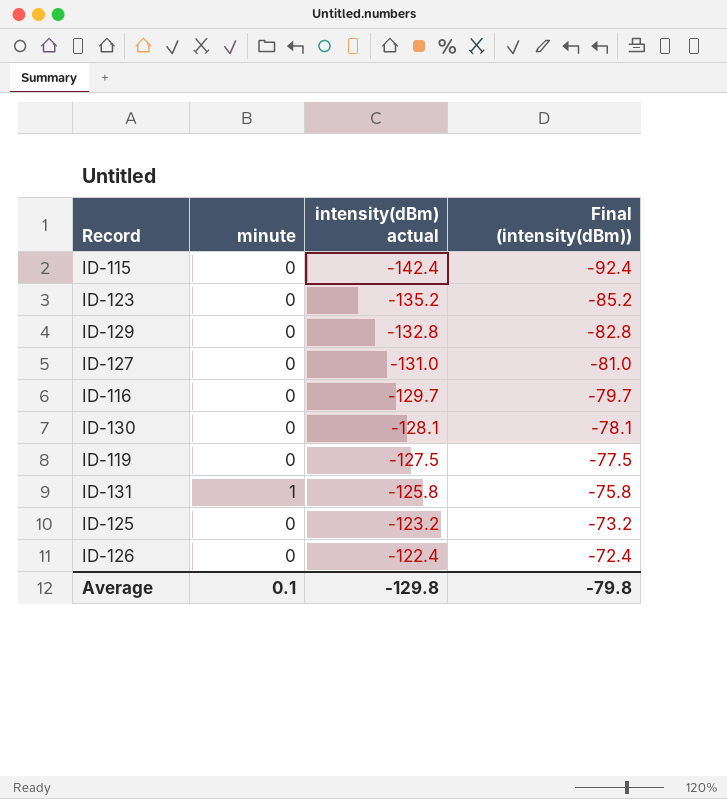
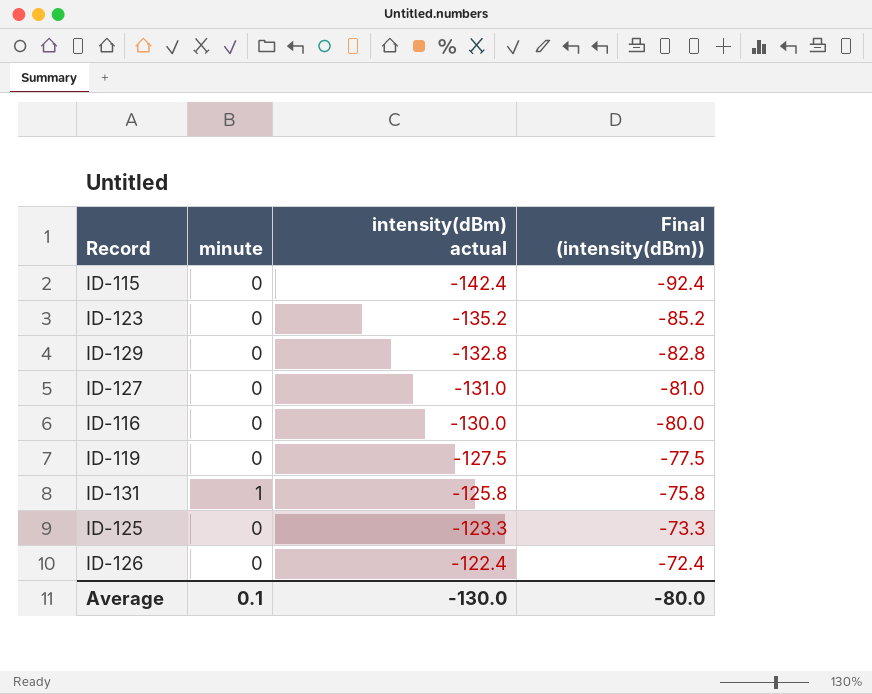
row ID-130: 0 | -128.1 | -78.1 -> none
ID-116 | intensity(dBm) actual: -129.7 -> -130.0
ID-116 | Final (intensity(dBm)): -79.7 -> -80.0
ID-125 | intensity(dBm) actual: -123.2 -> -123.3
ID-125 | Final (intensity(dBm)): -73.2 -> -73.3
Average | intensity(dBm) actual: -129.8 -> -130.0
Average | Final (intensity(dBm)): -79.8 -> -80.0

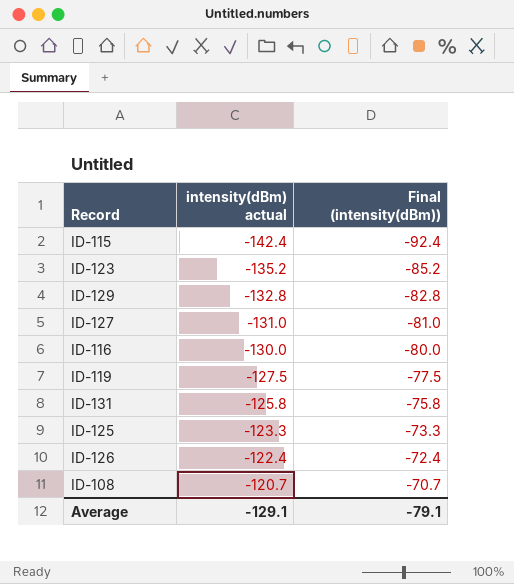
column minute | position: 2 -> none
row ID-108: none -> -120.7 | -70.7
Average | intensity(dBm) actual: -130.0 -> -129.1
Average | Final (intensity(dBm)): -80.0 -> -79.1

